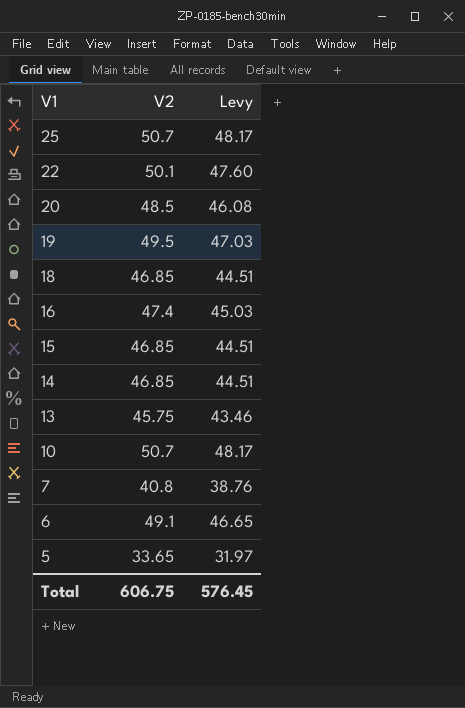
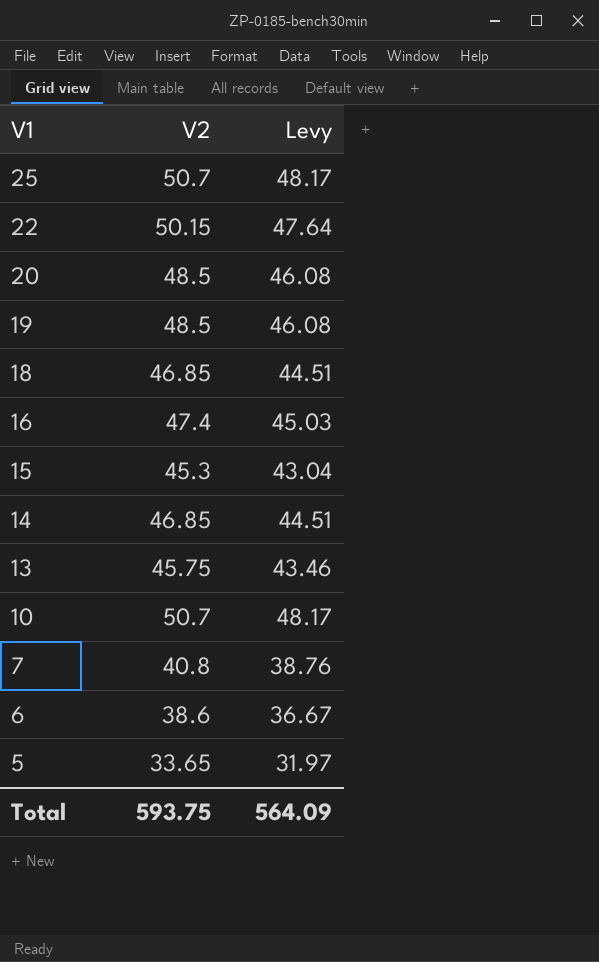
22 | V2: 50.1 -> 50.15
22 | Levy: 47.60 -> 47.64
19 | V2: 49.5 -> 48.5
19 | Levy: 47.03 -> 46.08
15 | V2: 46.85 -> 45.3
15 | Levy: 44.51 -> 43.04
6 | V2: 49.1 -> 38.6
6 | Levy: 46.65 -> 36.67
Total | V2: 606.75 -> 593.75
Total | Levy: 576.45 -> 564.09

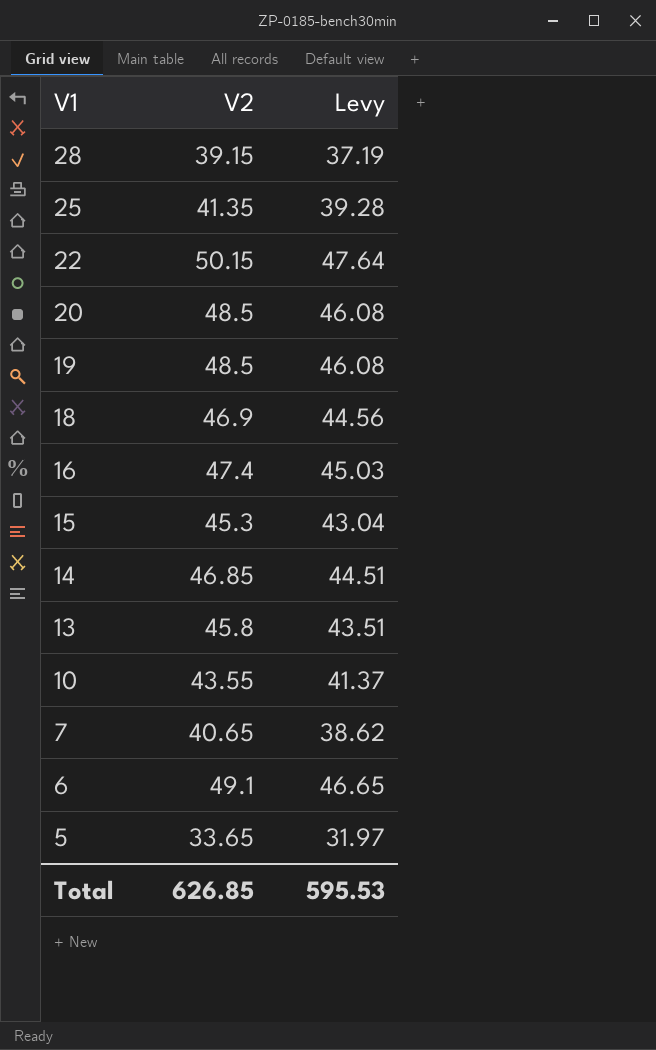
row 28: none -> 39.15 | 37.19
25 | V2: 50.7 -> 41.35
25 | Levy: 48.17 -> 39.28
18 | V2: 46.85 -> 46.9
18 | Levy: 44.51 -> 44.56
13 | V2: 45.75 -> 45.8
13 | Levy: 43.46 -> 43.51
10 | V2: 50.7 -> 43.55
10 | Levy: 48.17 -> 41.37
7 | V2: 40.8 -> 40.65
7 | Levy: 38.76 -> 38.62
6 | V2: 38.6 -> 49.1
6 | Levy: 36.67 -> 46.65
Total | V2: 593.75 -> 626.85
Total | Levy: 564.09 -> 595.53

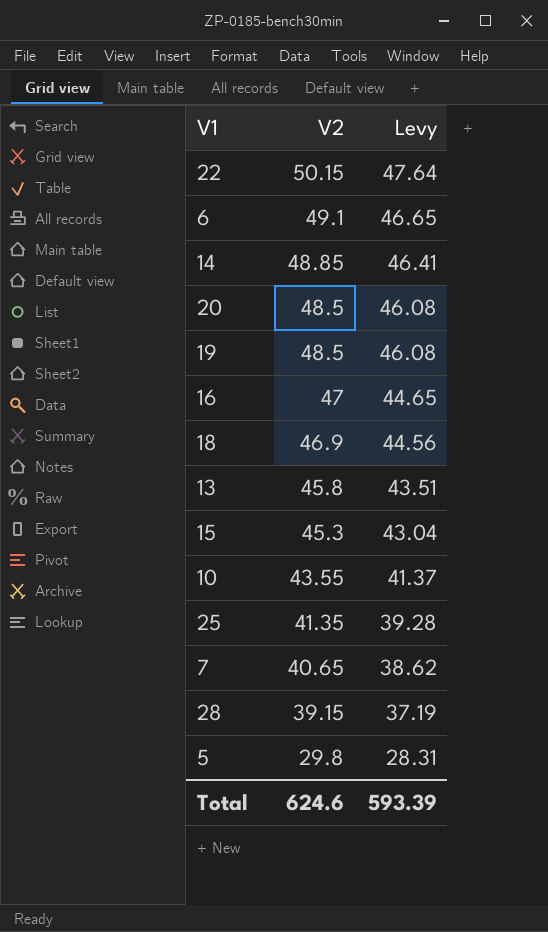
row order: V1 descending -> V2 descending
14 | V2: 46.85 -> 48.85
14 | Levy: 44.51 -> 46.41
16 | V2: 47.4 -> 47
16 | Levy: 45.03 -> 44.65
5 | V2: 33.65 -> 29.8
5 | Levy: 31.97 -> 28.31
Total | V2: 626.85 -> 624.6
Total | Levy: 595.53 -> 593.39

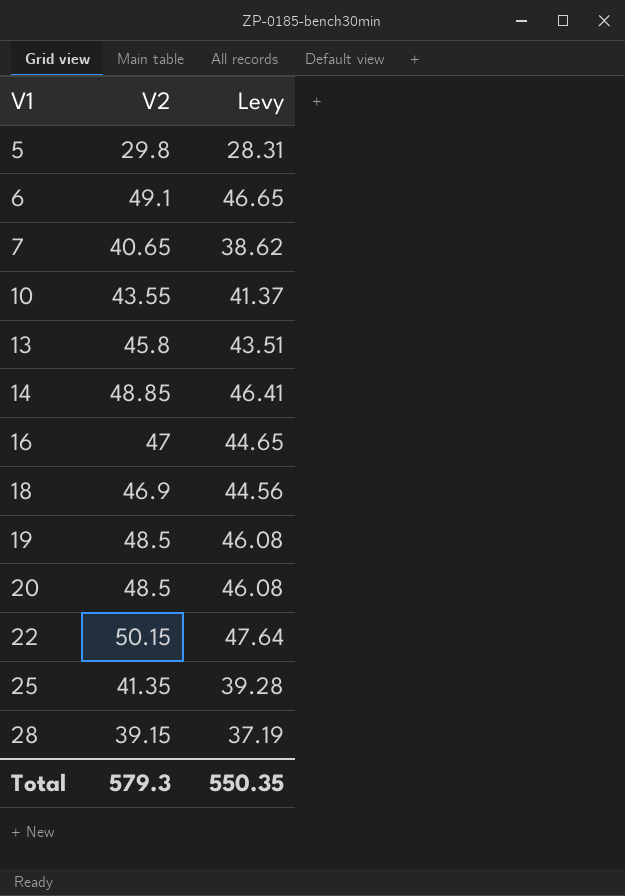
row order: V2 descending -> V1 ascending
row 15: 45.3 | 43.04 -> none
Total | V2: 624.6 -> 579.3
Total | Levy: 593.39 -> 550.35

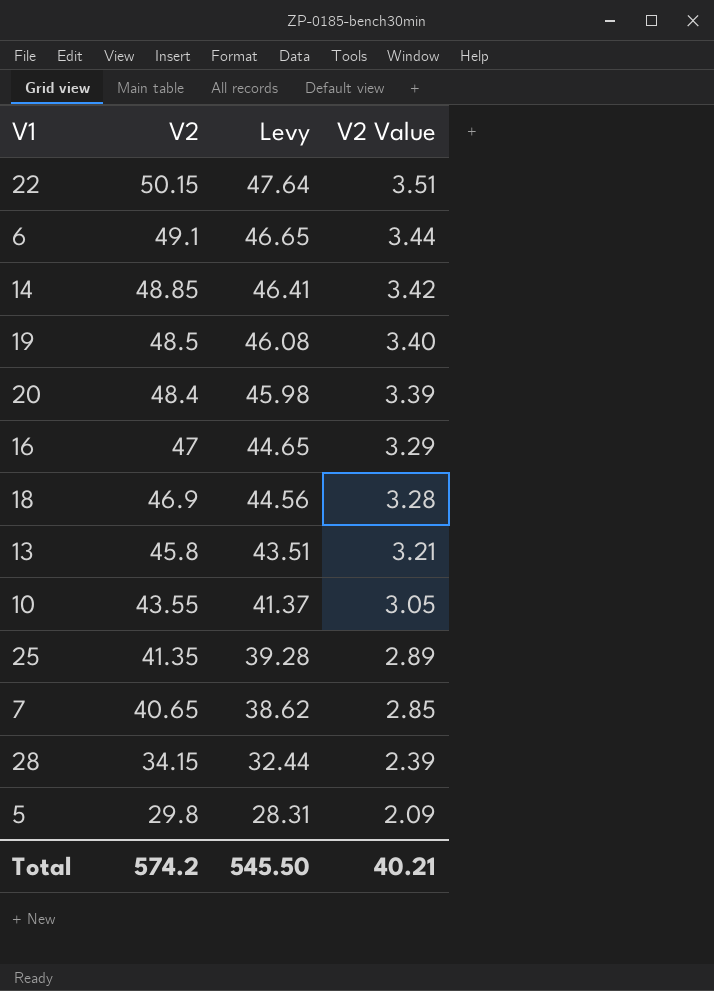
row order: V1 ascending -> V2 descending
column V2 Value | formula: none -> [V2] * 0.07
20 | V2: 48.5 -> 48.4
20 | Levy: 46.08 -> 45.98
28 | V2: 39.15 -> 34.15
28 | Levy: 37.19 -> 32.44
Total | V2: 579.3 -> 574.2
Total | Levy: 550.35 -> 545.50

